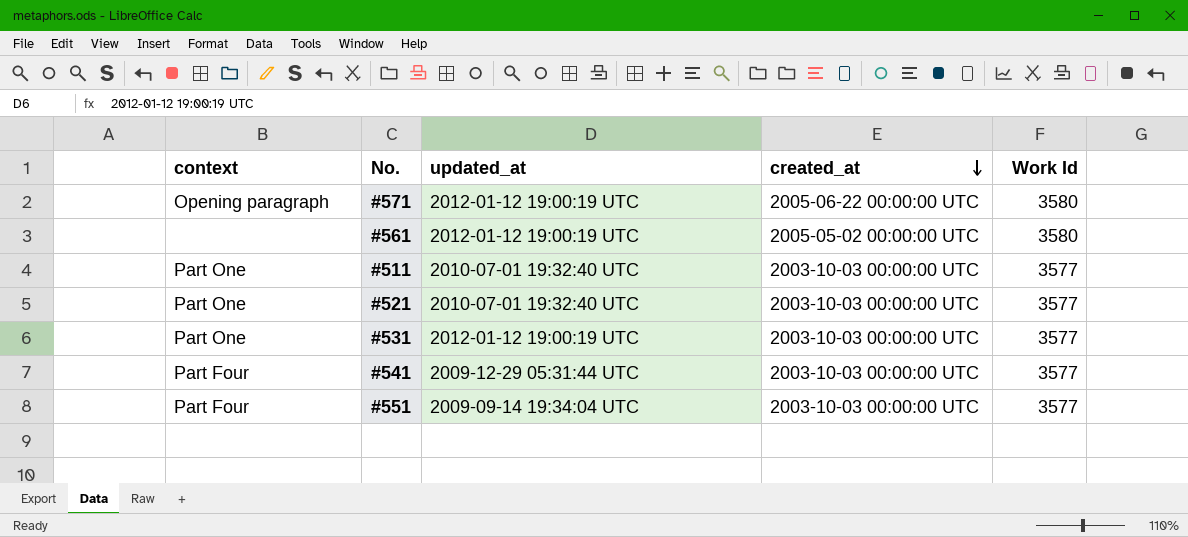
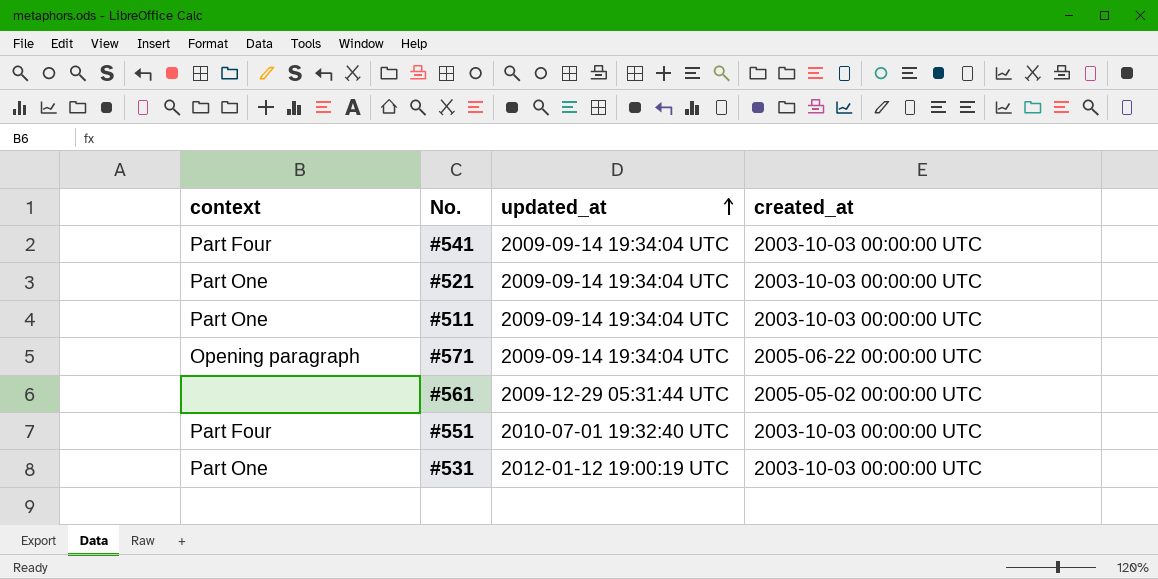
row order: created_at descending -> updated_at ascending
column Work Id | position: 5 -> none
#541 | updated_at: 2009-12-29 05:31:44 UTC -> 2009-09-14 19:34:04 UTC
#521 | updated_at: 2010-07-01 19:32:40 UTC -> 2009-09-14 19:34:04 UTC
#511 | updated_at: 2010-07-01 19:32:40 UTC -> 2009-09-14 19:34:04 UTC
#571 | updated_at: 2012-01-12 19:00:19 UTC -> 2009-09-14 19:34:04 UTC
#561 | updated_at: 2012-01-12 19:00:19 UTC -> 2009-12-29 05:31:44 UTC
#551 | updated_at: 2009-09-14 19:34:04 UTC -> 2010-07-01 19:32:40 UTC

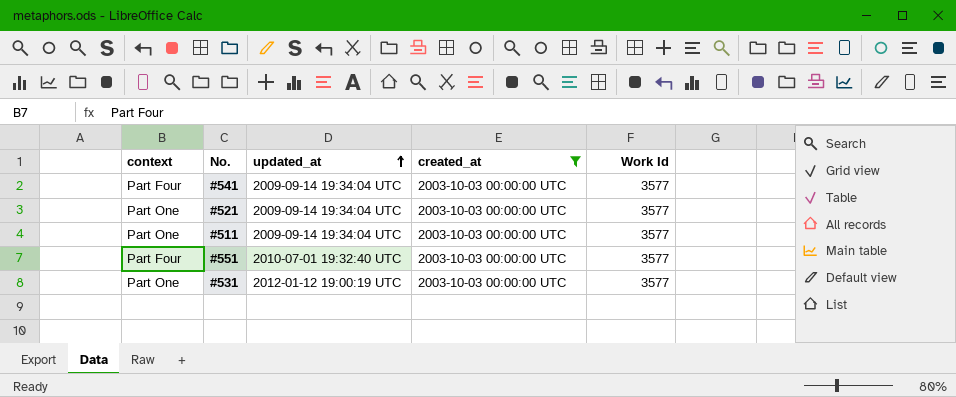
filter: none -> created_at = 2003-10-03 00:00:00 UTC
column Work Id | position: none -> 5

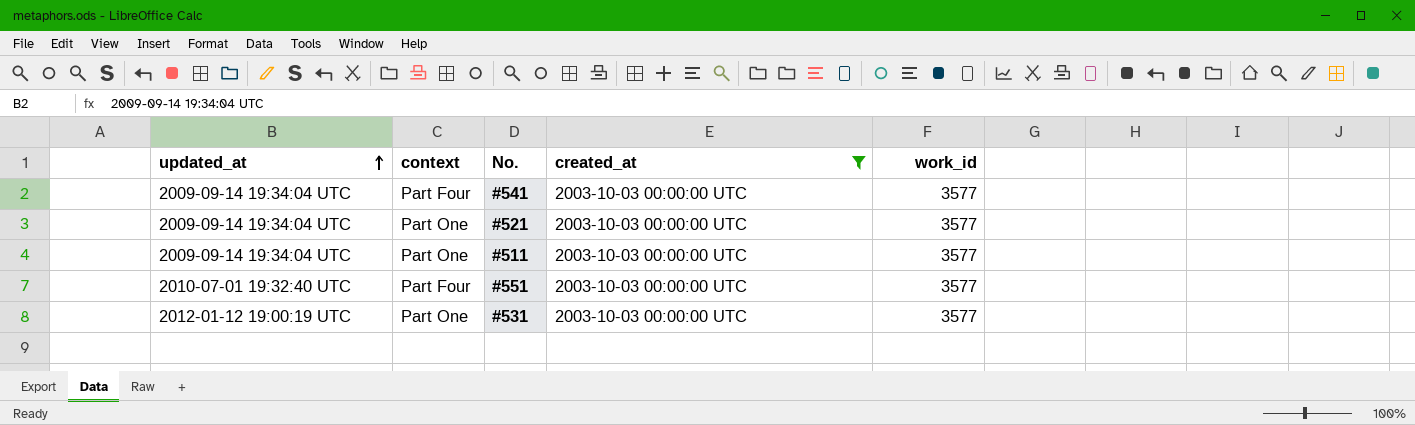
column updated_at | position: 3 -> 1
column name: Work Id -> work_id

